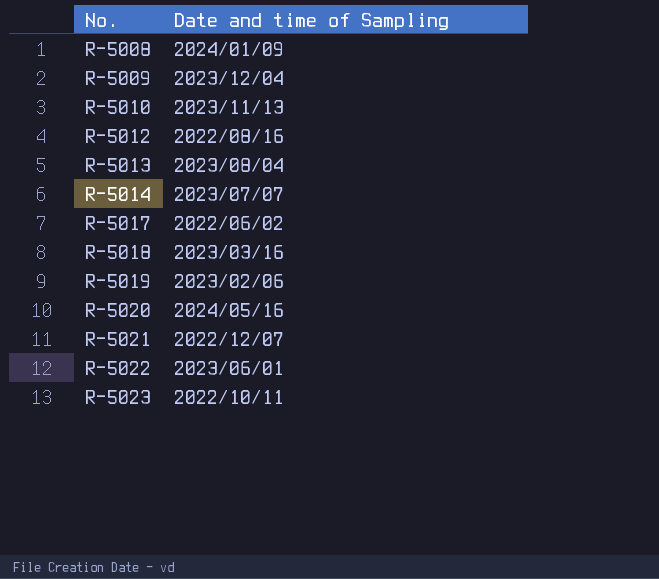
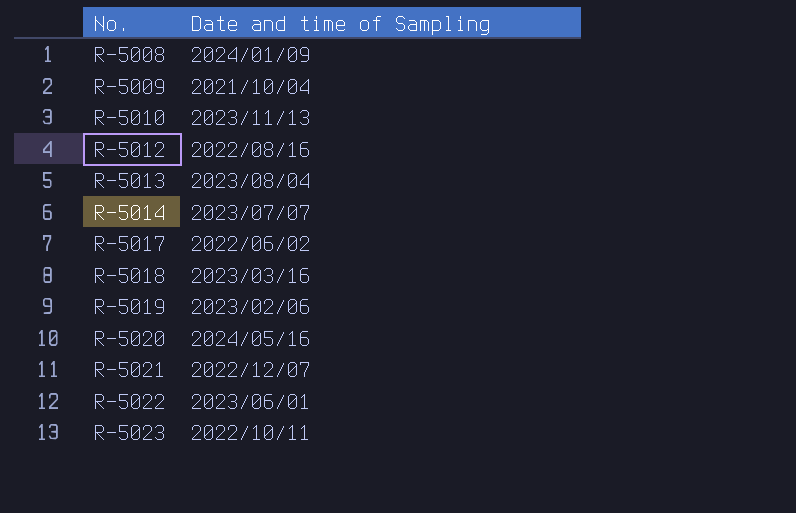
R-5009 | Date and time of Sampling: 2023/12/04 -> 2021/10/04

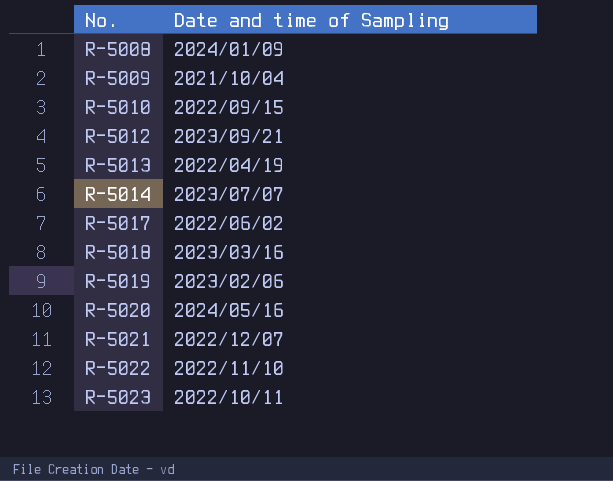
R-5010 | Date and time of Sampling: 2023/11/13 -> 2022/09/15
R-5012 | Date and time of Sampling: 2022/08/16 -> 2023/09/21
R-5013 | Date and time of Sampling: 2023/08/04 -> 2022/04/19
R-5022 | Date and time of Sampling: 2023/06/01 -> 2022/11/10

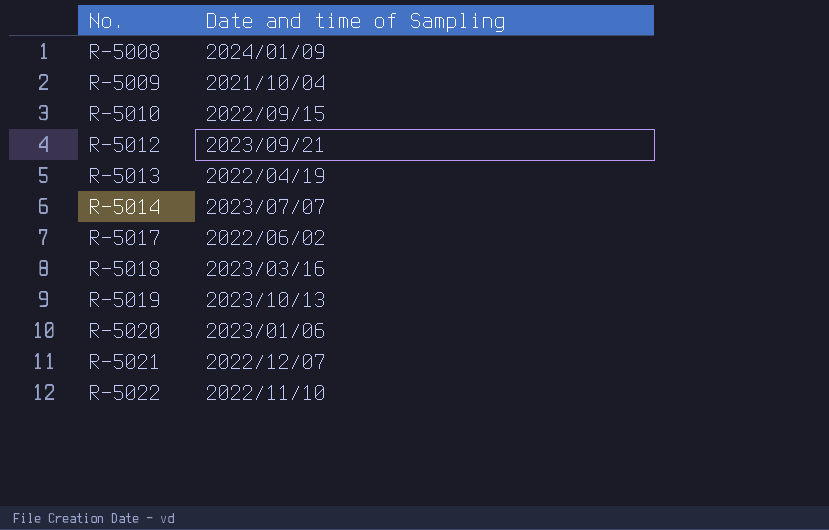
row R-5023: 2022/10/11 -> none
R-5019 | Date and time of Sampling: 2023/02/06 -> 2023/10/13
R-5020 | Date and time of Sampling: 2024/05/16 -> 2023/01/06

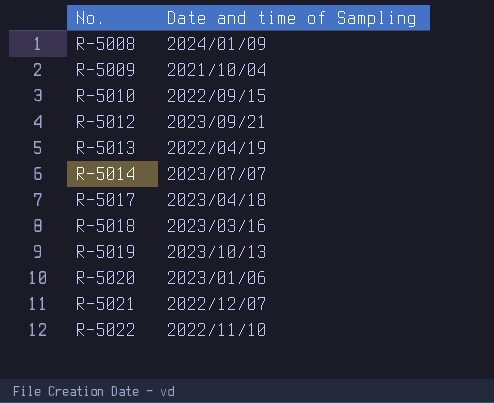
R-5017 | Date and time of Sampling: 2022/06/02 -> 2023/04/18

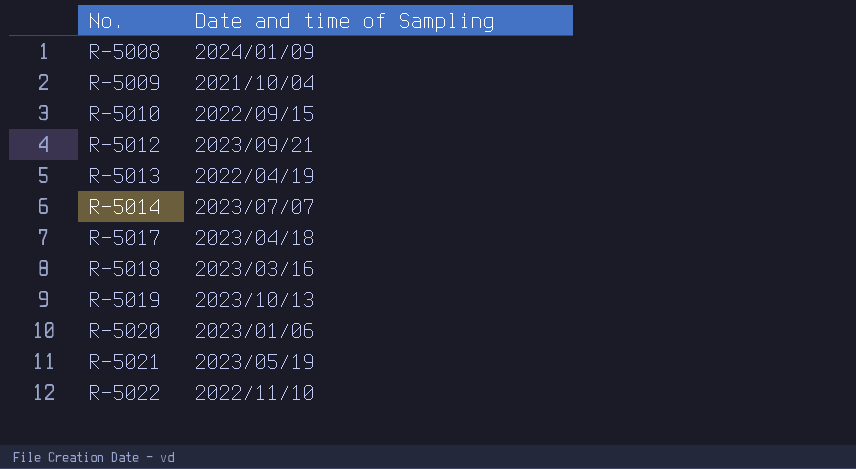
R-5021 | Date and time of Sampling: 2022/12/07 -> 2023/05/19

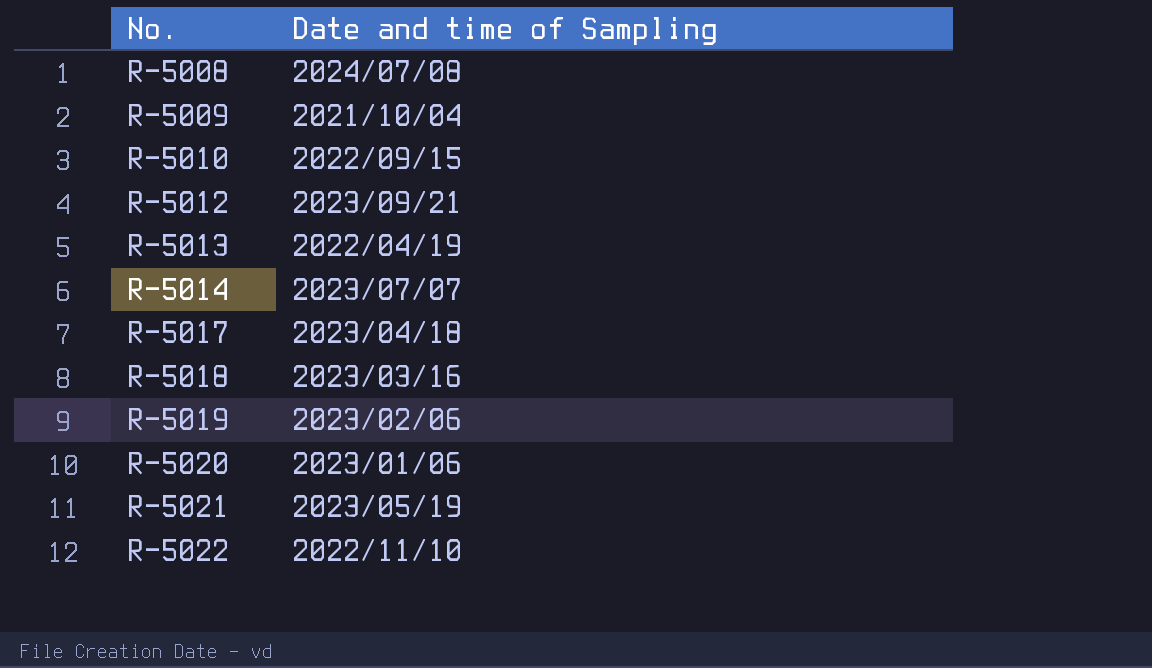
R-5008 | Date and time of Sampling: 2024/01/09 -> 2024/07/08
R-5019 | Date and time of Sampling: 2023/10/13 -> 2023/02/06

